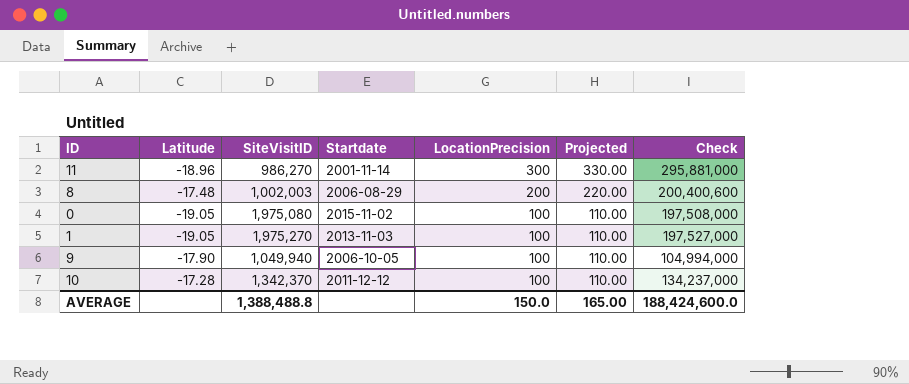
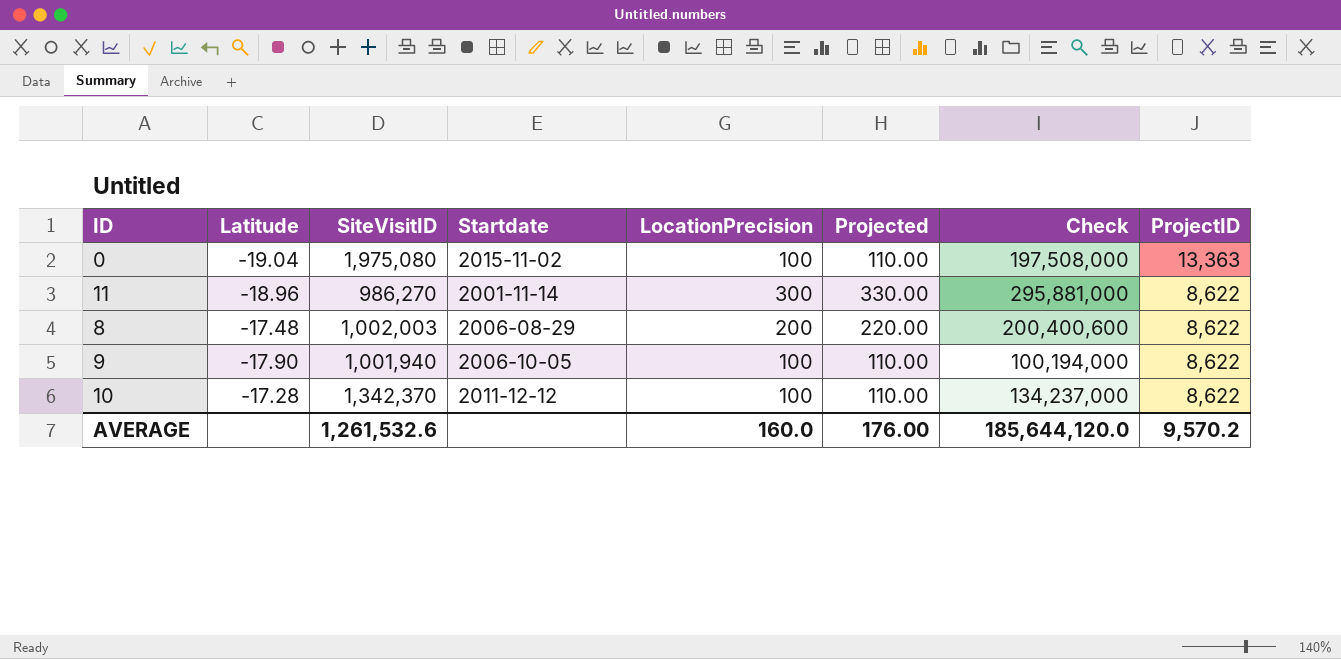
row order: LocationPrecision descending -> ProjectID descending
column ProjectID | position: none -> 8
row 1: -19.05 | 1,975,270 | 2013-11-03 | 100 | 110.00 | 197,527,000 -> none
0 | Latitude: -19.05 -> -19.04
9 | SiteVisitID: 1,049,940 -> 1,001,940
9 | Check: 104,994,000 -> 100,194,000
AVERAGE | SiteVisitID: 1,388,488.8 -> 1,261,532.6
AVERAGE | LocationPrecision: 150.0 -> 160.0
AVERAGE | Projected: 165.00 -> 176.00
AVERAGE | Check: 188,424,600.0 -> 185,644,120.0

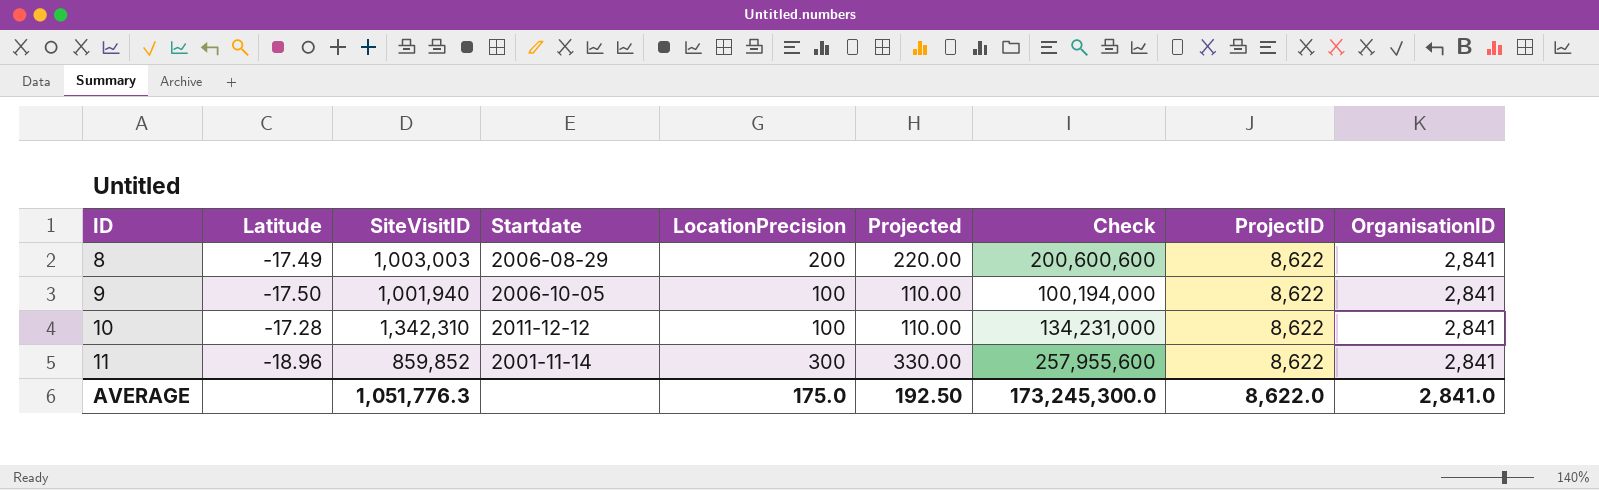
row order: ProjectID descending -> ID ascending
column OrganisationID | position: none -> 9
row 0: -19.04 | 1,975,080 | 2015-11-02 | 100 | 110.00 | 197,508,000 | 13,363 -> none
8 | Latitude: -17.48 -> -17.49
8 | SiteVisitID: 1,002,003 -> 1,003,003
8 | Check: 200,400,600 -> 200,600,600
9 | Latitude: -17.90 -> -17.50
10 | SiteVisitID: 1,342,370 -> 1,342,310
10 | Check: 134,237,000 -> 134,231,000
11 | SiteVisitID: 986,270 -> 859,852
11 | Check: 295,881,000 -> 257,955,600
AVERAGE | SiteVisitID: 1,261,532.6 -> 1,051,776.3
AVERAGE | LocationPrecision: 160.0 -> 175.0
AVERAGE | Projected: 176.00 -> 192.50
AVERAGE | Check: 185,644,120.0 -> 173,245,300.0
AVERAGE | ProjectID: 9,570.2 -> 8,622.0

